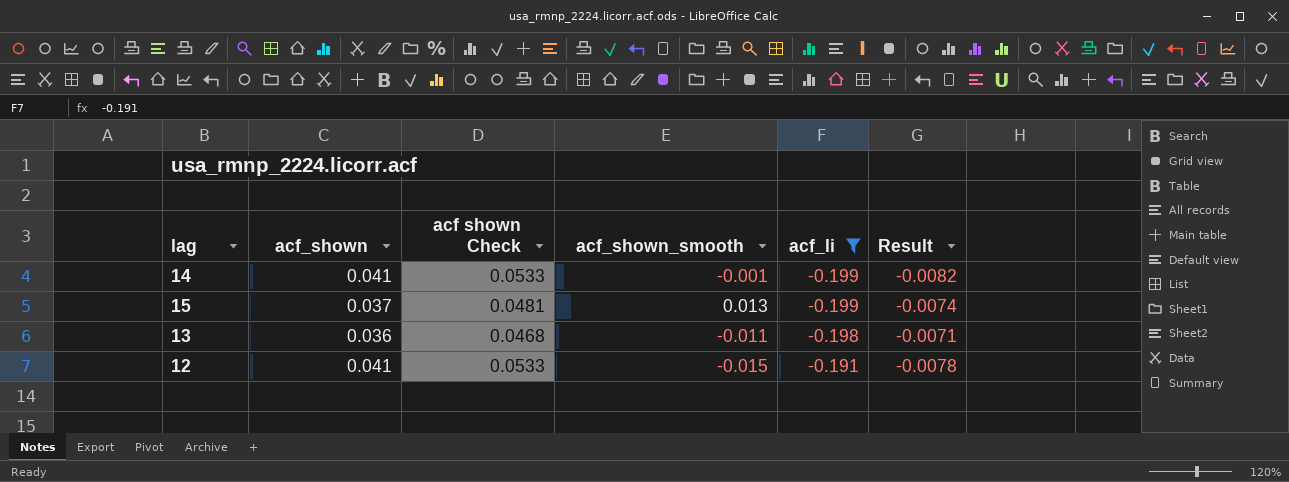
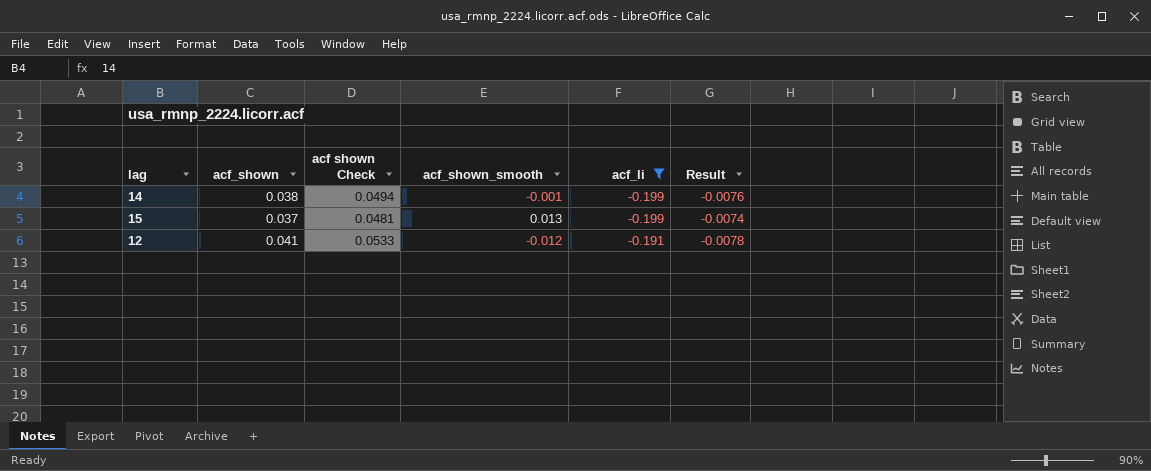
row 13: 0.036 | 0.0468 | -0.011 | -0.198 | -0.0071 -> none
14 | acf_shown: 0.041 -> 0.038
14 | acf shown Check: 0.0533 -> 0.0494
14 | Result: -0.0082 -> -0.0076
12 | acf_shown_smooth: -0.015 -> -0.012

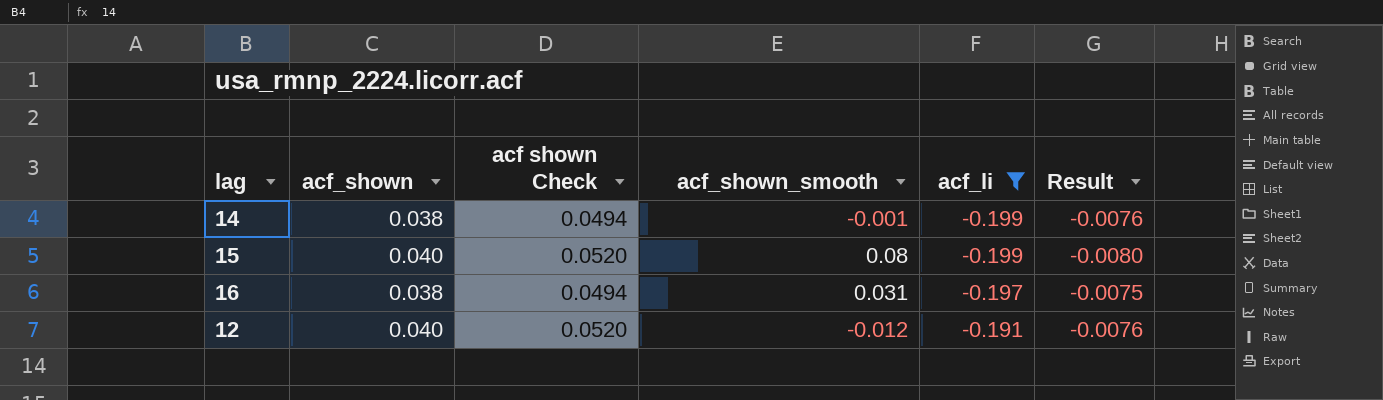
15 | acf_shown: 0.037 -> 0.040
15 | acf shown Check: 0.0481 -> 0.0520
15 | acf_shown_smooth: 0.013 -> 0.08
15 | Result: -0.0074 -> -0.0080
row 16: none -> 0.038 | 0.0494 | 0.031 | -0.197 | -0.0075
12 | acf_shown: 0.041 -> 0.040
12 | acf shown Check: 0.0533 -> 0.0520
12 | Result: -0.0078 -> -0.0076

